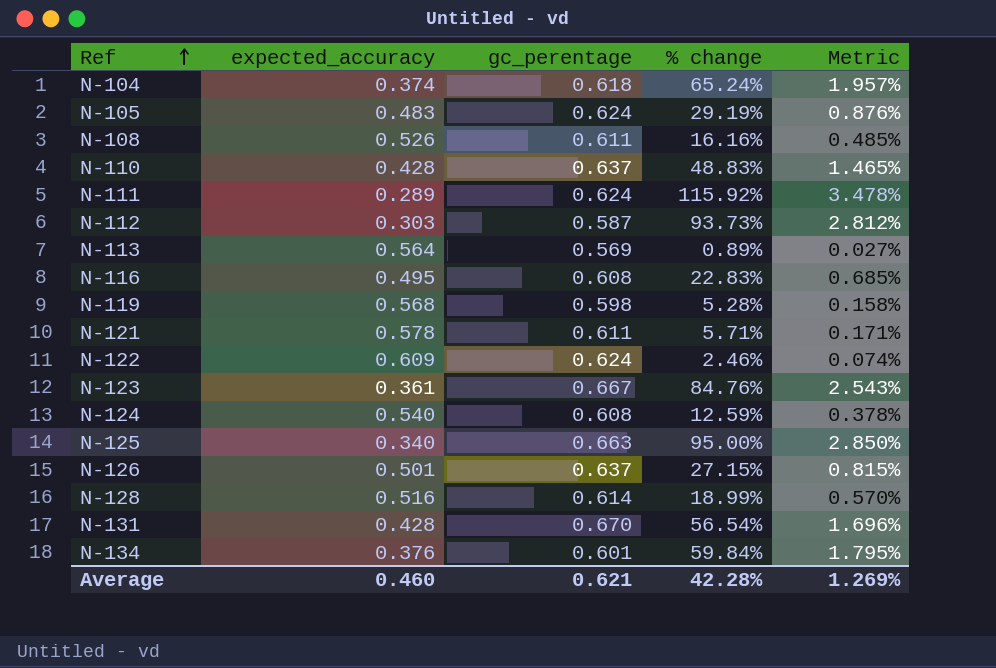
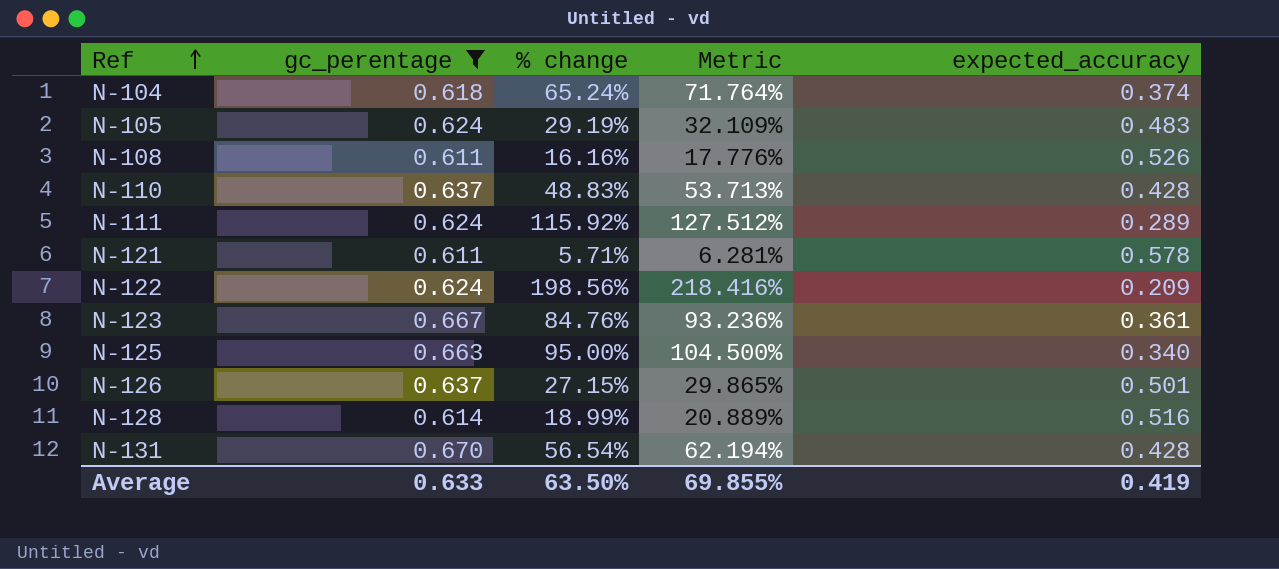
filter: none -> gc_perentage >= 0.611
column Metric | formula: [% change] * 0.03 -> [% change] * 1.1
column expected_accuracy | position: 2 -> 5
N-122 | % change: 2.46% -> 198.56%
N-122 | expected_accuracy: 0.609 -> 0.209
Average | gc_perentage: 0.621 -> 0.633
Average | % change: 42.28% -> 63.50%
Average | Metric: 1.269% -> 69.855%
Average | expected_accuracy: 0.460 -> 0.419

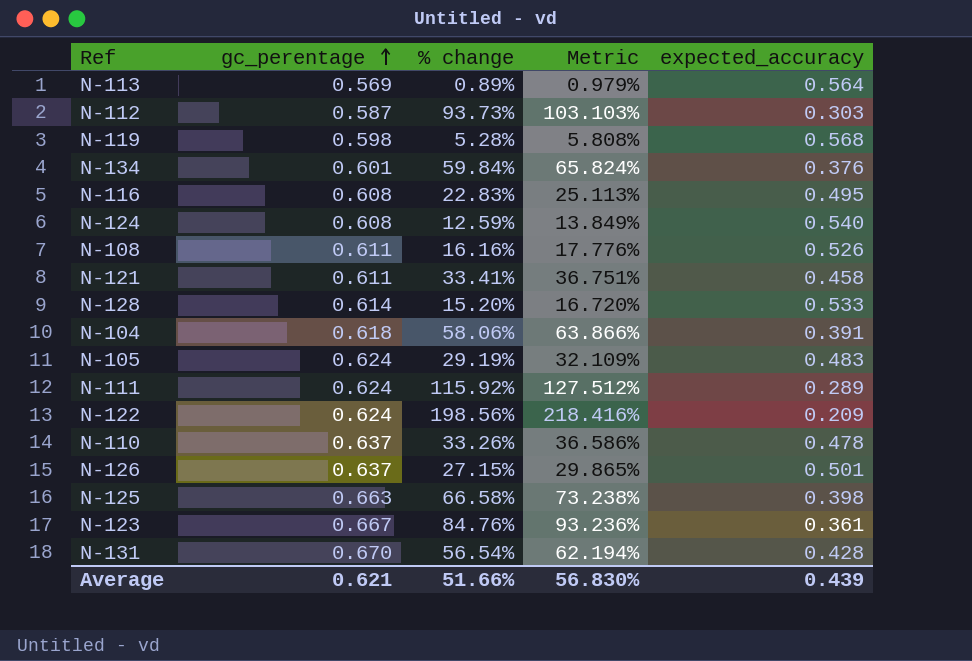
filter: gc_perentage >= 0.611 -> none
row order: Ref ascending -> gc_perentage ascending
N-121 | % change: 5.71% -> 33.41%
N-121 | Metric: 6.281% -> 36.751%
N-121 | expected_accuracy: 0.578 -> 0.458
N-128 | % change: 18.99% -> 15.20%
N-128 | Metric: 20.889% -> 16.720%
N-128 | expected_accuracy: 0.516 -> 0.533
N-104 | % change: 65.24% -> 58.06%
N-104 | Metric: 71.764% -> 63.866%
N-104 | expected_accuracy: 0.374 -> 0.391
N-110 | % change: 48.83% -> 33.26%
N-110 | Metric: 53.713% -> 36.586%
N-110 | expected_accuracy: 0.428 -> 0.478
N-125 | % change: 95.00% -> 66.58%
N-125 | Metric: 104.500% -> 73.238%
N-125 | expected_accuracy: 0.340 -> 0.398
Average | gc_perentage: 0.633 -> 0.621
Average | % change: 63.50% -> 51.66%
Average | Metric: 69.855% -> 56.830%
Average | expected_accuracy: 0.419 -> 0.439

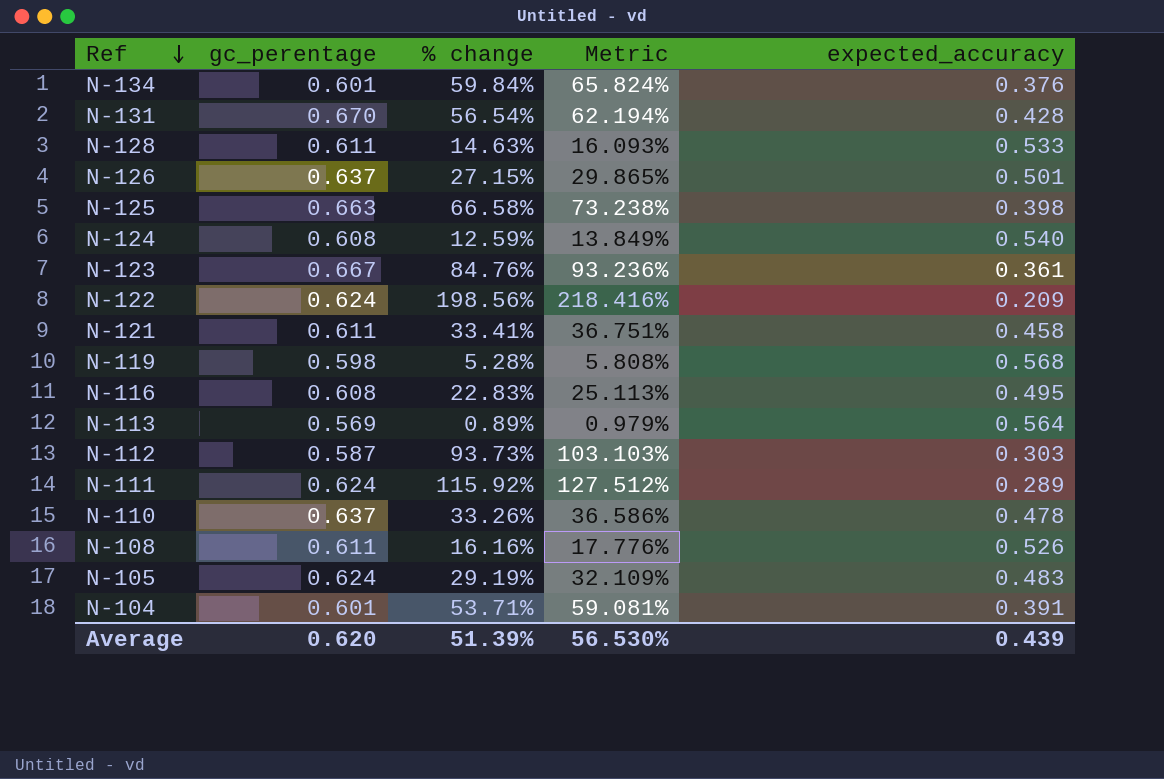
row order: gc_perentage ascending -> Ref descending
N-128 | gc_perentage: 0.614 -> 0.611
N-128 | % change: 15.20% -> 14.63%
N-128 | Metric: 16.720% -> 16.093%
N-104 | gc_perentage: 0.618 -> 0.601
N-104 | % change: 58.06% -> 53.71%
N-104 | Metric: 63.866% -> 59.081%
Average | gc_perentage: 0.621 -> 0.620
Average | % change: 51.66% -> 51.39%
Average | Metric: 56.830% -> 56.530%

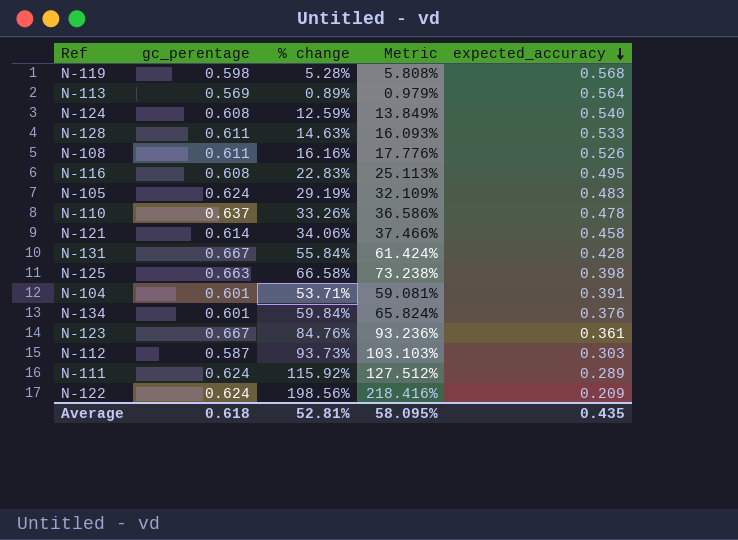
row order: Ref descending -> expected_accuracy descending
row N-126: 0.637 | 27.15% | 29.865% | 0.501 -> none
N-121 | gc_perentage: 0.611 -> 0.614
N-121 | % change: 33.41% -> 34.06%
N-121 | Metric: 36.751% -> 37.466%
N-131 | gc_perentage: 0.670 -> 0.667
N-131 | % change: 56.54% -> 55.84%
N-131 | Metric: 62.194% -> 61.424%
Average | gc_perentage: 0.620 -> 0.618
Average | % change: 51.39% -> 52.81%
Average | Metric: 56.530% -> 58.095%
Average | expected_accuracy: 0.439 -> 0.435

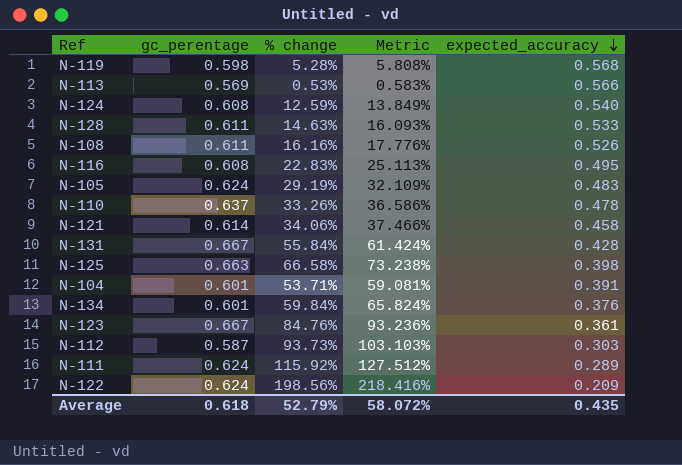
N-113 | % change: 0.89% -> 0.53%
N-113 | Metric: 0.979% -> 0.583%
N-113 | expected_accuracy: 0.564 -> 0.566
Average | % change: 52.81% -> 52.79%
Average | Metric: 58.095% -> 58.072%

